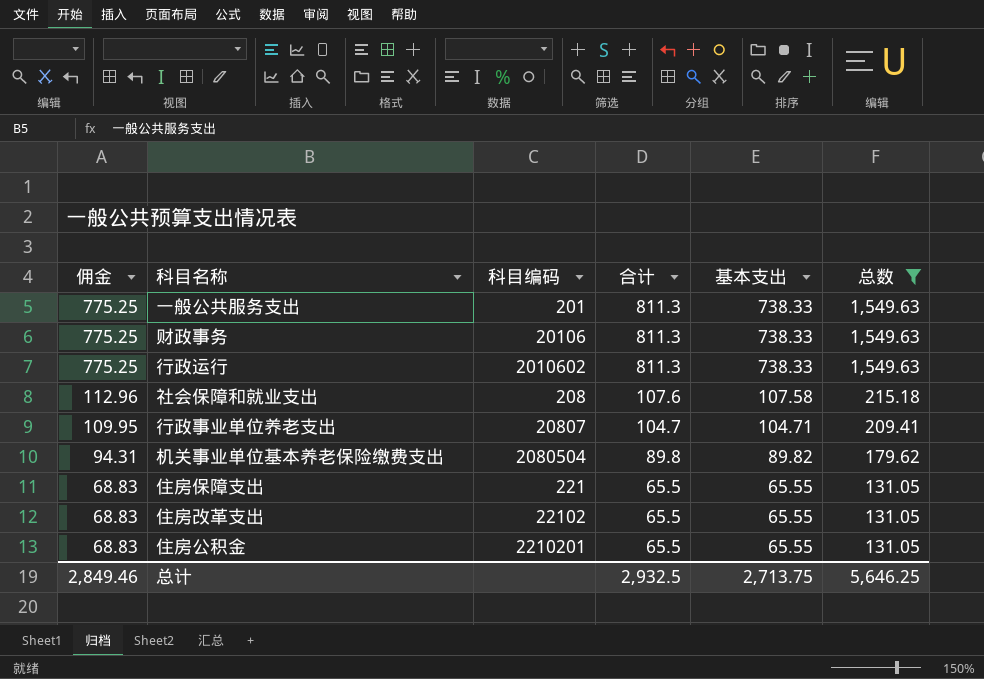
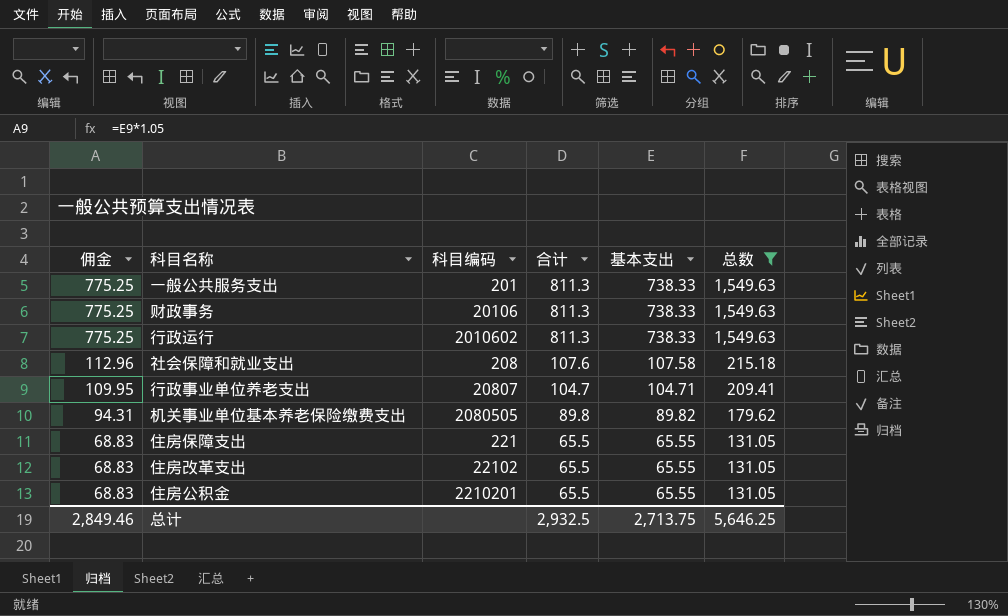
机关事业单位基本养老保险缴费支出 | 科目编码: 2080504 -> 2080505

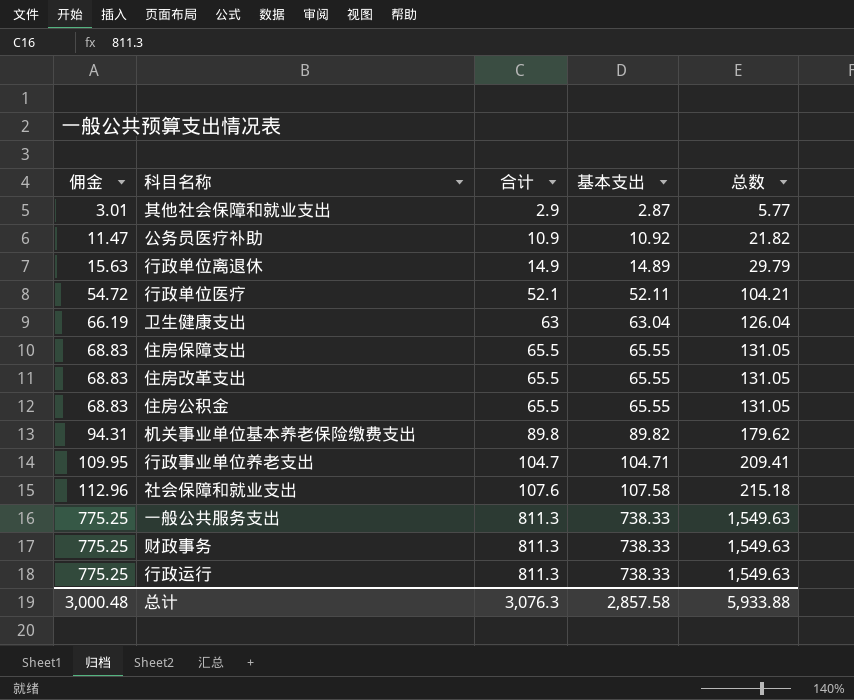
filter: 总数 >= 131.05 -> none
row order: 佣金 descending -> 佣金 ascending
column 科目编码 | position: 3 -> none
总计 | 佣金: 2,849.46 -> 3,000.48
总计 | 合计: 2,932.5 -> 3,076.3
总计 | 基本支出: 2,713.75 -> 2,857.58
总计 | 总数: 5,646.25 -> 5,933.88

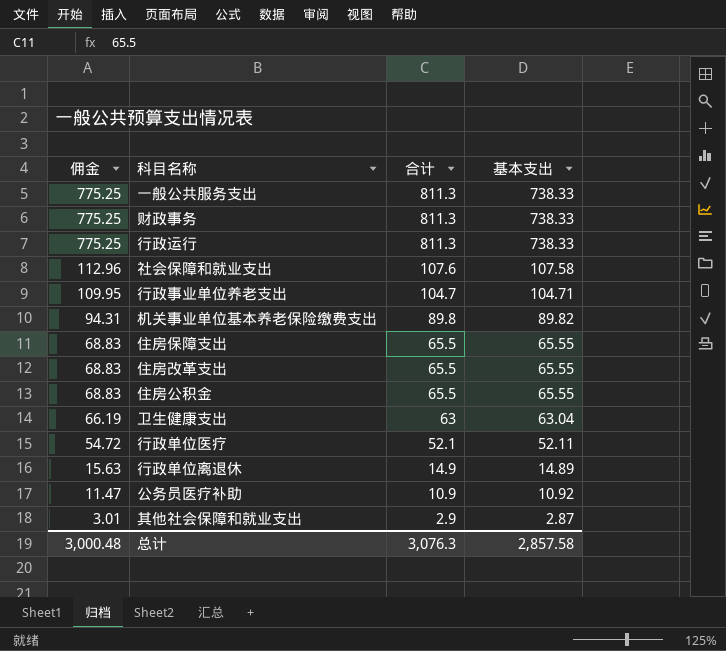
row order: 佣金 ascending -> 佣金 descending
column 总数 | formula: [合计] + [基本支出] -> none

